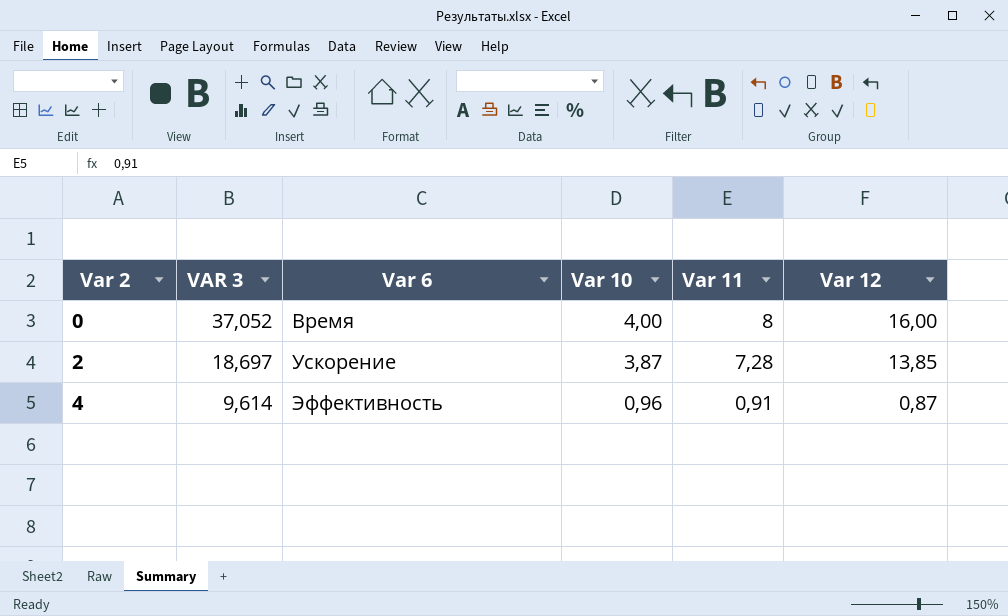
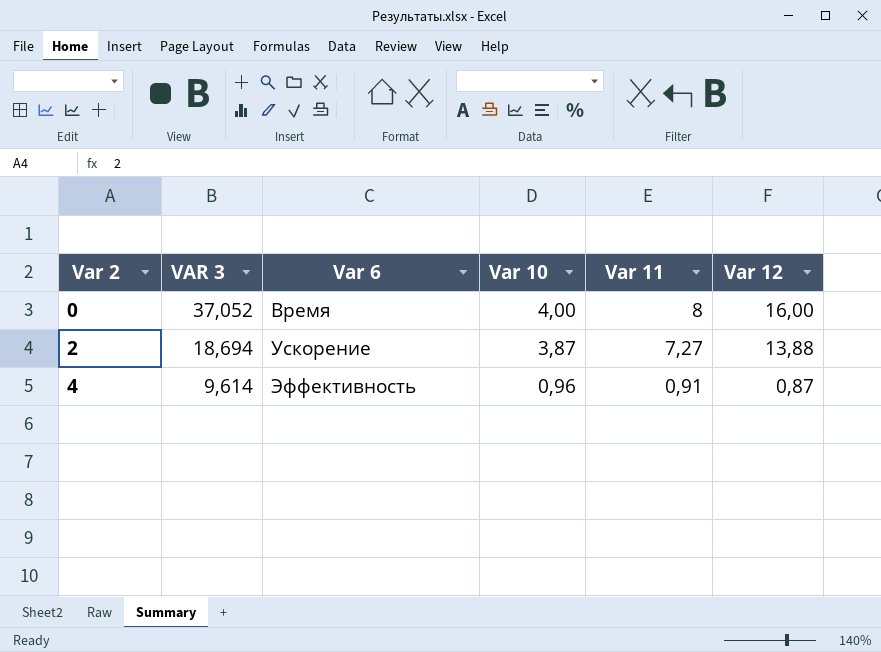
2 | VAR 3: 18,697 -> 18,694
2 | Var 11: 7,28 -> 7,27
2 | Var 12: 13,85 -> 13,88

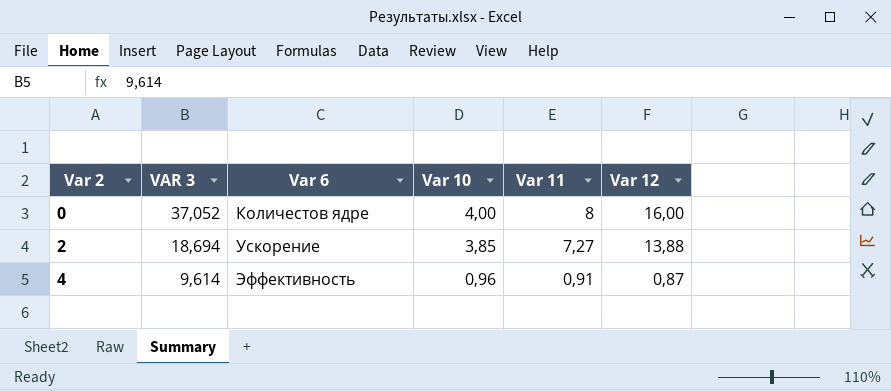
0 | Var 6: Время -> Количестов ядре
2 | Var 10: 3,87 -> 3,85

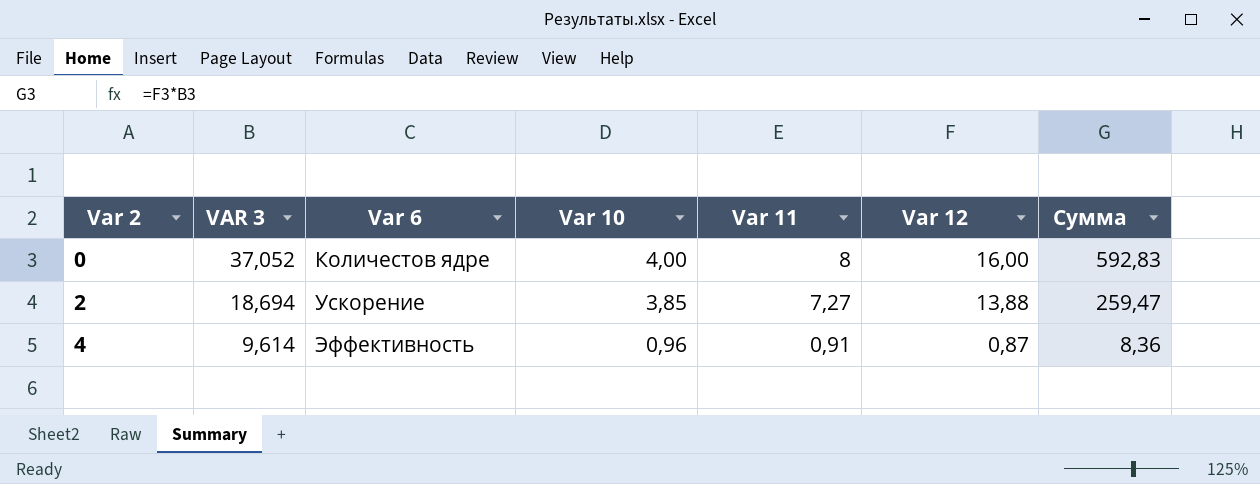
column Сумма | formula: none -> [VAR 3] * [Var 12]

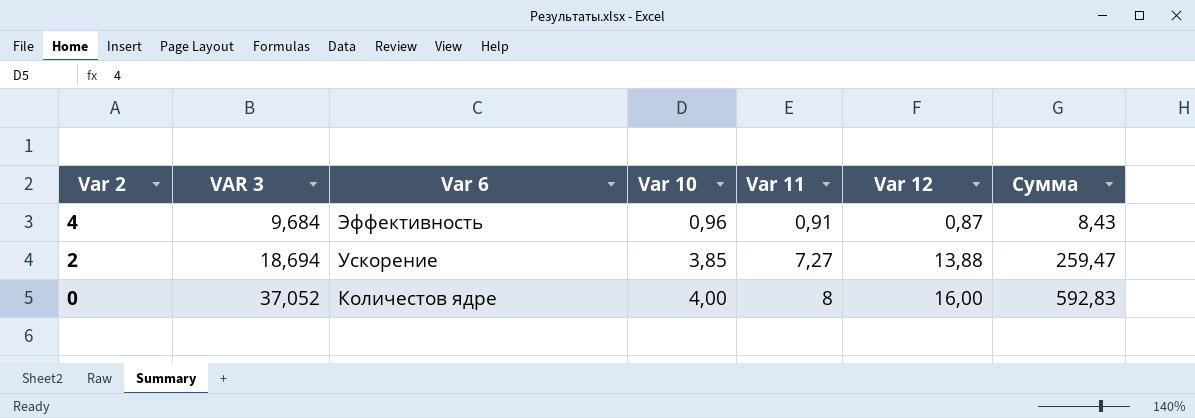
row order: Var 2 ascending -> Var 2 descending
4 | VAR 3: 9,614 -> 9,684
4 | Сумма: 8,36 -> 8,43

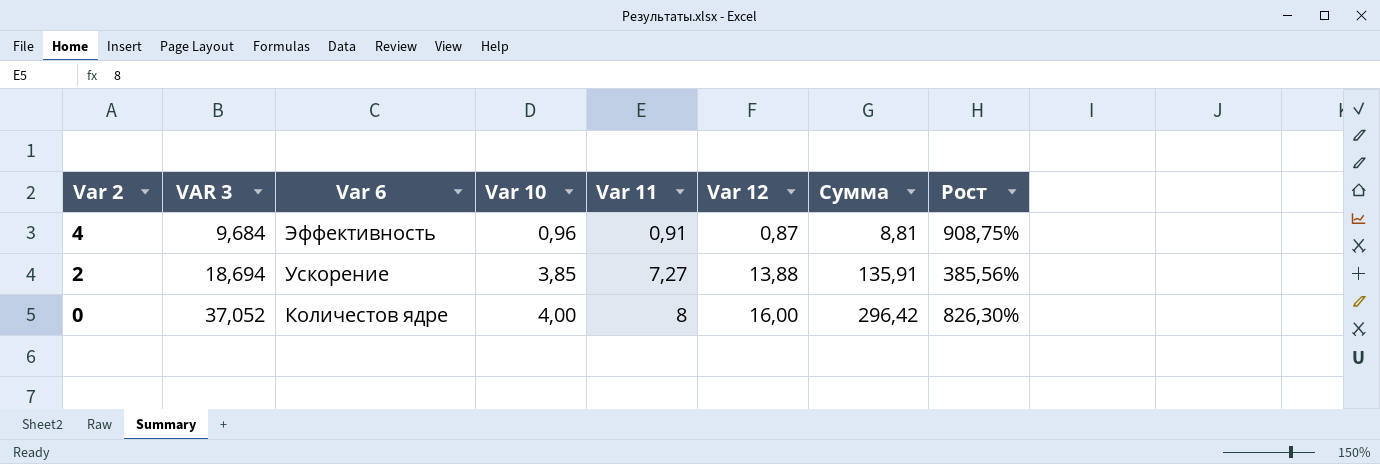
column Сумма | formula: [VAR 3] * [Var 12] -> [VAR 3] * [Var 11]
column Рост | formula: none -> ([VAR 3] - [Var 10]) / [Var 10]

